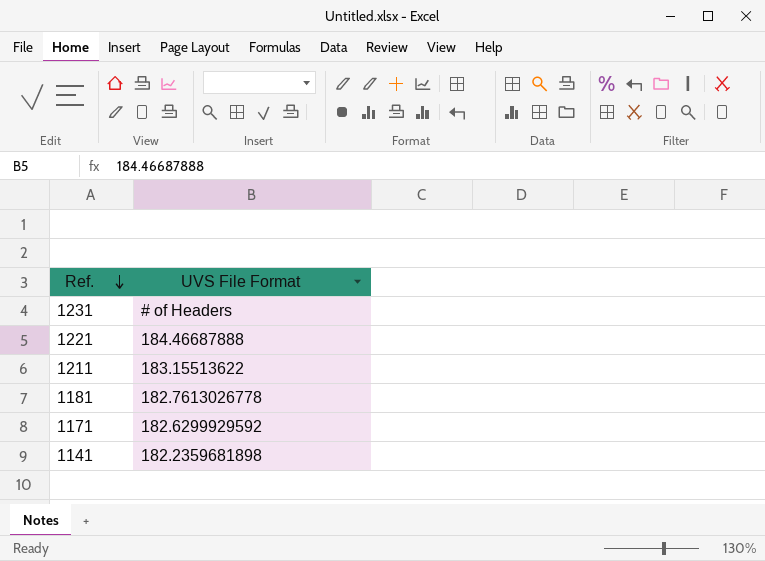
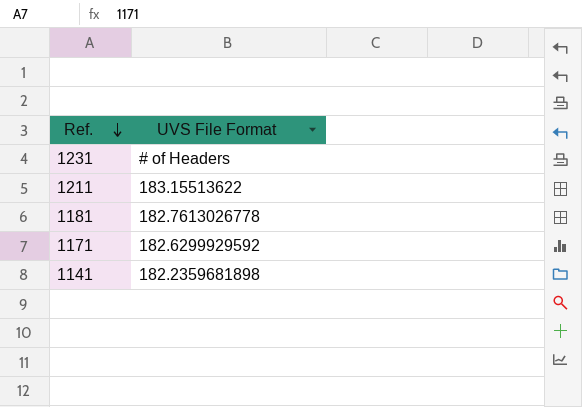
row 1221: 184.46687888 -> none

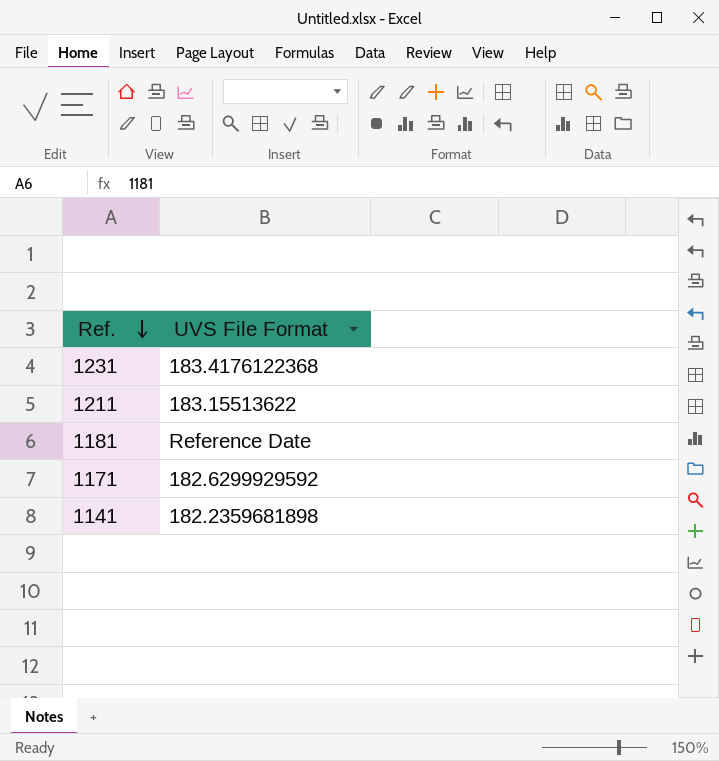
1231 | UVS File Format: # of Headers -> 183.4176122368
1181 | UVS File Format: 182.7613026778 -> Reference Date

